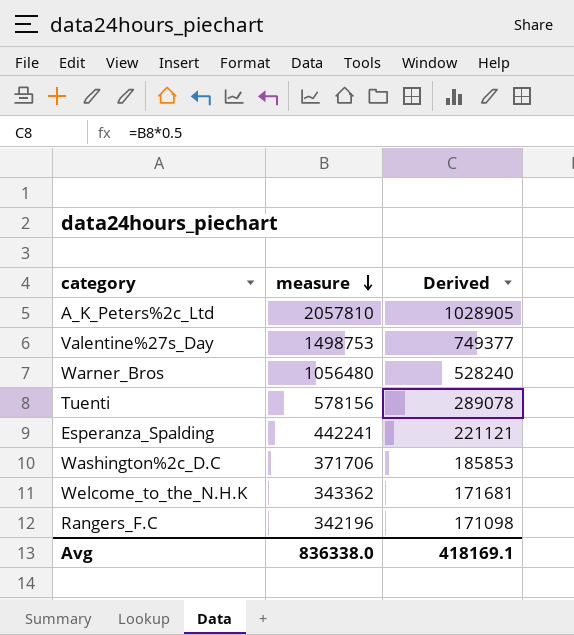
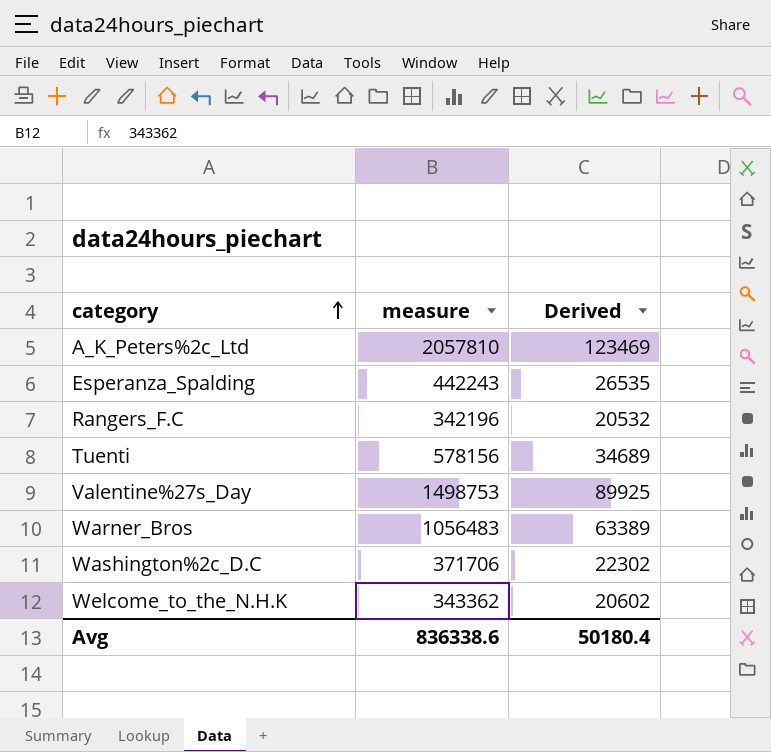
row order: measure descending -> category ascending
column Derived | formula: [measure] * 0.5 -> [measure] * 0.06
Esperanza_Spalding | measure: 442241 -> 442243
Warner_Bros | measure: 1056480 -> 1056483
Avg | measure: 836338.0 -> 836338.6
Avg | Derived: 418169.1 -> 50180.4

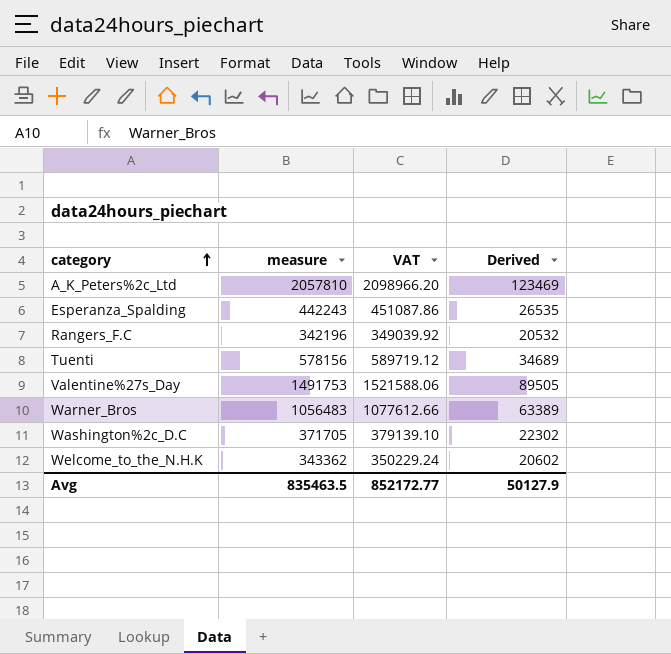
column VAT | formula: none -> [measure] * 1.02
Valentine%27s_Day | measure: 1498753 -> 1491753
Valentine%27s_Day | Derived: 89925 -> 89505
Washington%2c_D.C | measure: 371706 -> 371705
Avg | measure: 836338.6 -> 835463.5
Avg | Derived: 50180.4 -> 50127.9

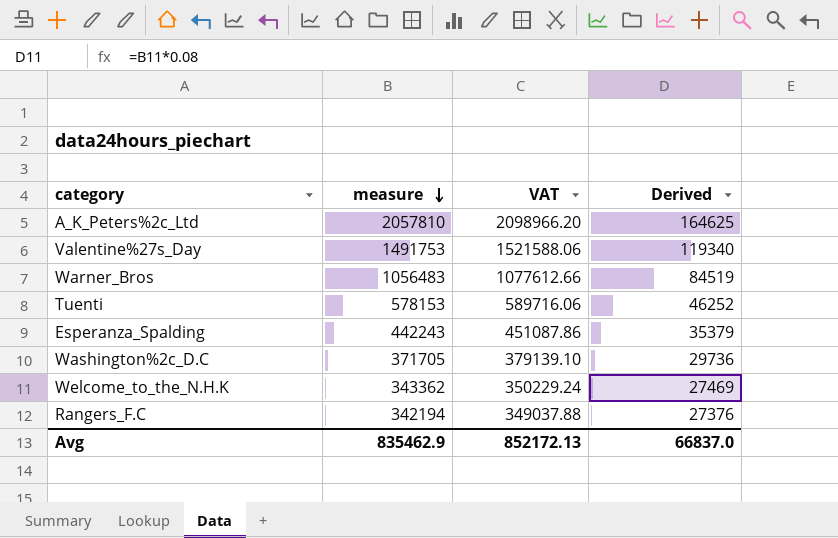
row order: category ascending -> measure descending
column Derived | formula: [measure] * 0.06 -> [measure] * 0.08
Tuenti | measure: 578156 -> 578153
Tuenti | VAT: 589719.12 -> 589716.06
Rangers_F.C | measure: 342196 -> 342194
Rangers_F.C | VAT: 349039.92 -> 349037.88
Avg | measure: 835463.5 -> 835462.9
Avg | VAT: 852172.77 -> 852172.13
Avg | Derived: 50127.9 -> 66837.0

